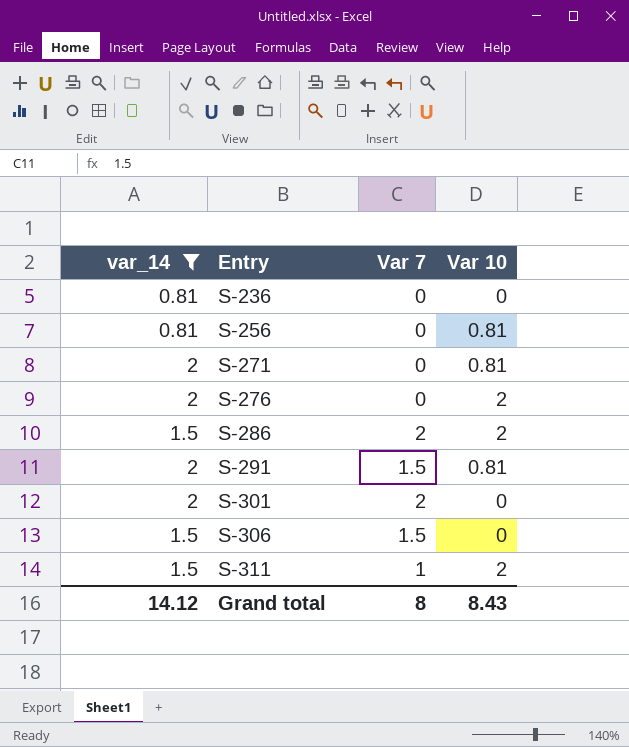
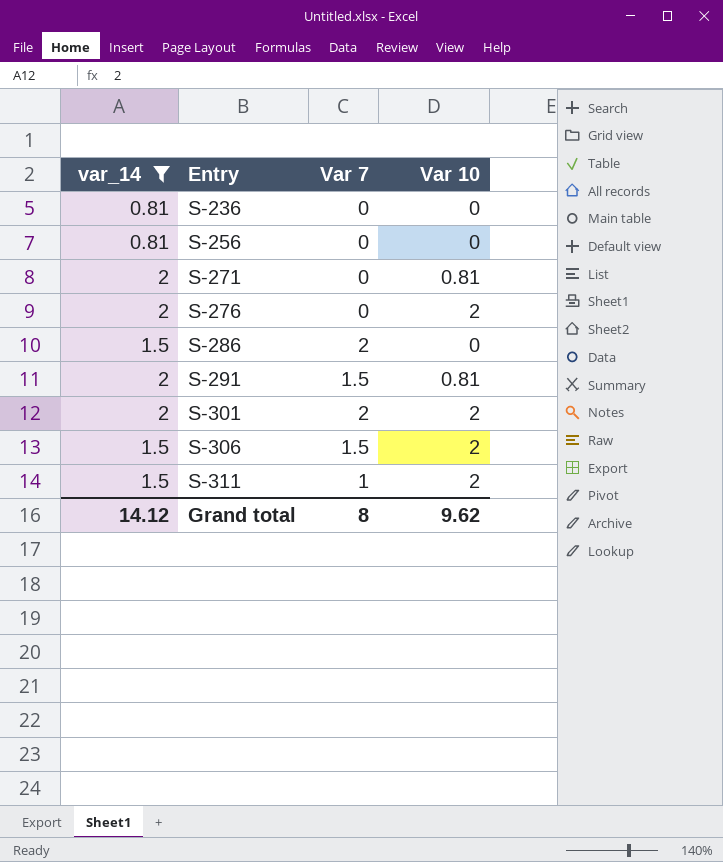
S-256 | Var 10: 0.81 -> 0
S-286 | Var 10: 2 -> 0
S-301 | Var 10: 0 -> 2
S-306 | Var 10: 0 -> 2
Grand total | Var 10: 8.43 -> 9.62

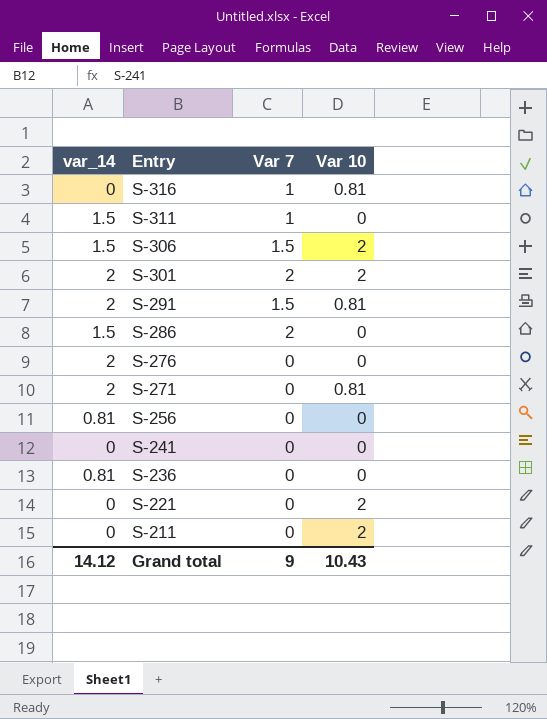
filter: var_14 != 0 -> none
row order: Entry ascending -> Entry descending
S-311 | Var 10: 2 -> 0
S-276 | Var 10: 2 -> 0
Grand total | Var 7: 8 -> 9
Grand total | Var 10: 9.62 -> 10.43

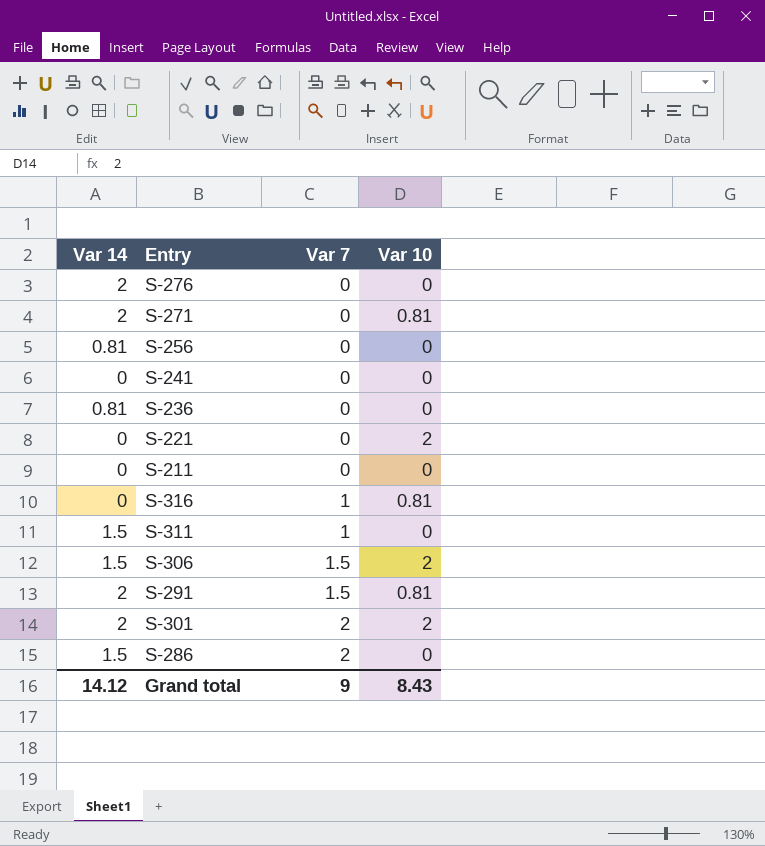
row order: Entry descending -> Var 7 ascending
column name: var_14 -> Var 14
S-211 | Var 10: 2 -> 0
Grand total | Var 10: 10.43 -> 8.43

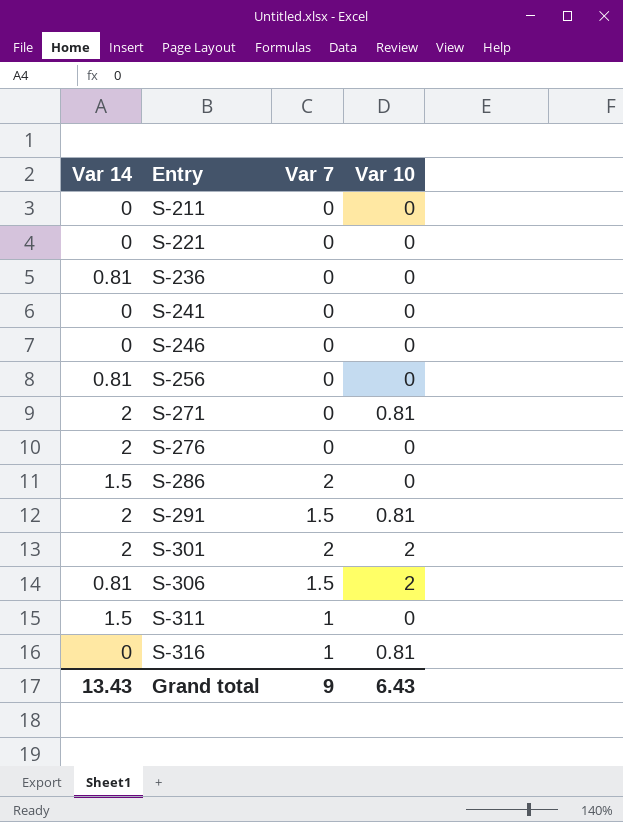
row order: Var 7 ascending -> Entry ascending
S-221 | Var 10: 2 -> 0
row S-246: none -> 0 | 0 | 0
S-306 | Var 14: 1.5 -> 0.81
Grand total | Var 14: 14.12 -> 13.43
Grand total | Var 10: 8.43 -> 6.43

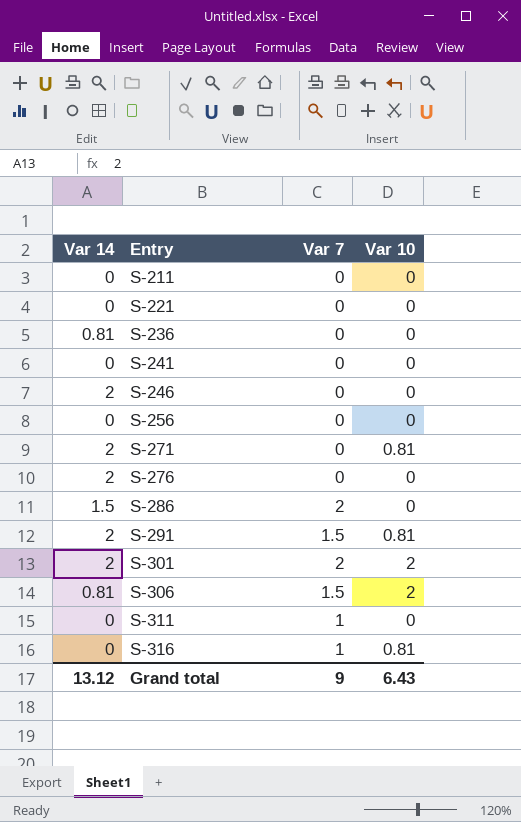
S-246 | Var 14: 0 -> 2
S-256 | Var 14: 0.81 -> 0
S-311 | Var 14: 1.5 -> 0
Grand total | Var 14: 13.43 -> 13.12

